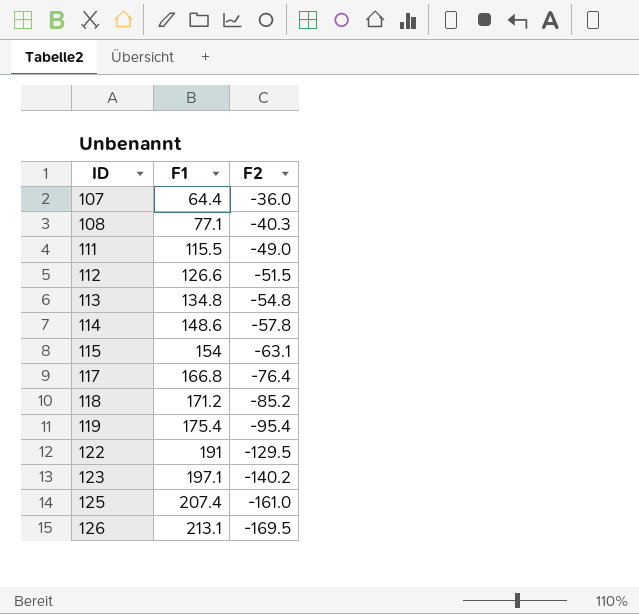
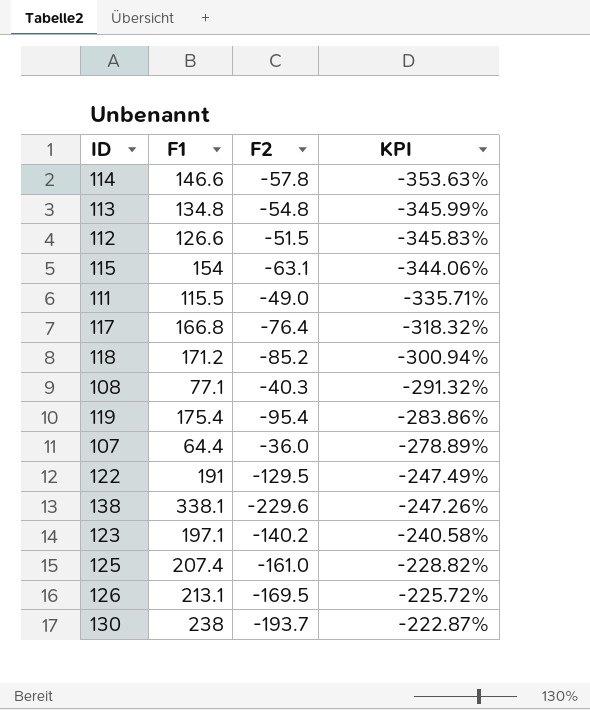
row order: ID ascending -> KPI ascending
column KPI | formula: none -> ([F1] - [F2]) / [F2]
114 | F1: 148.6 -> 146.6
row 138: none -> 338.1 | -229.6 | -247.26%
row 130: none -> 238 | -193.7 | -222.87%

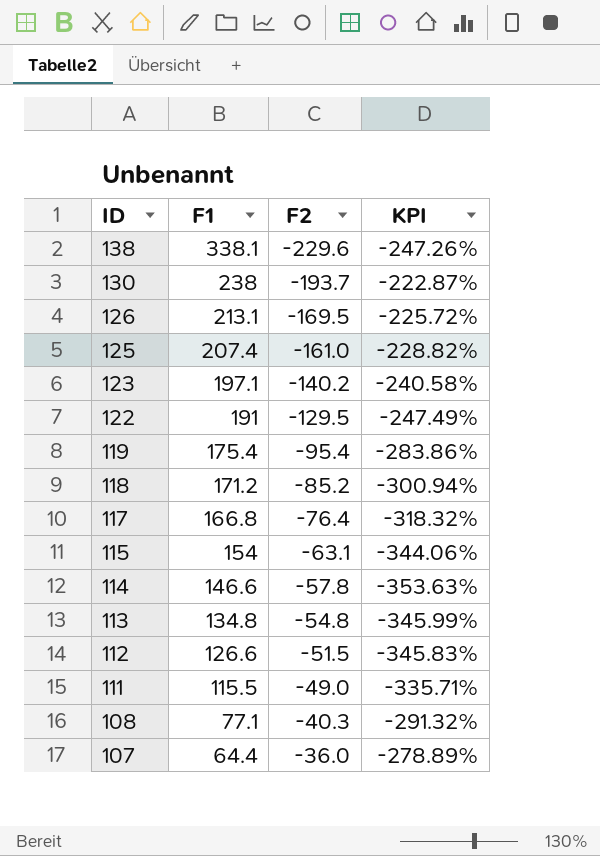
row order: KPI ascending -> ID descending

